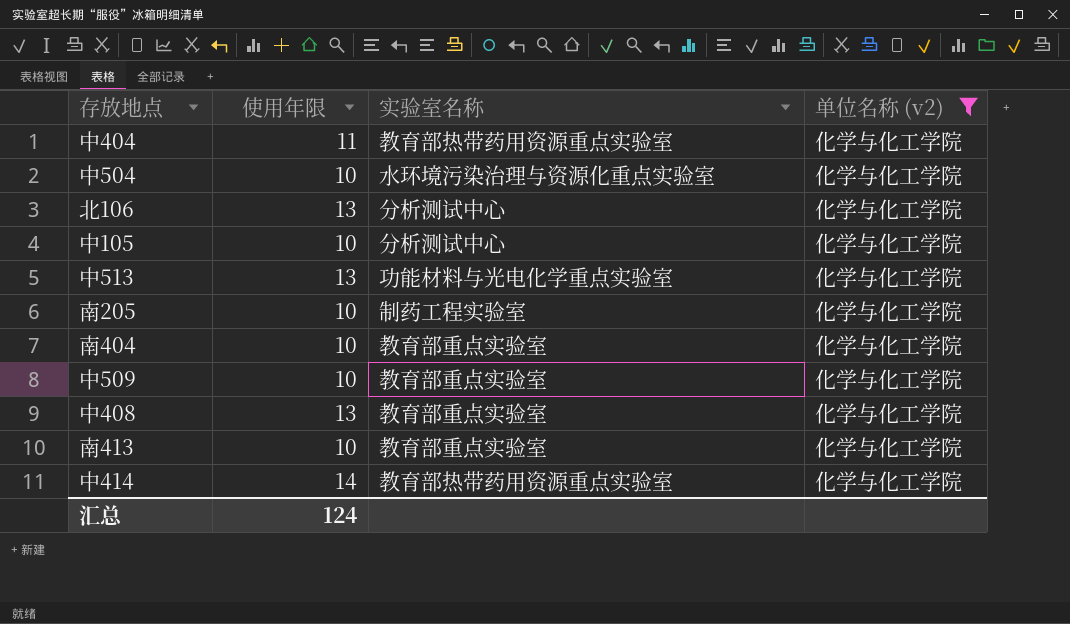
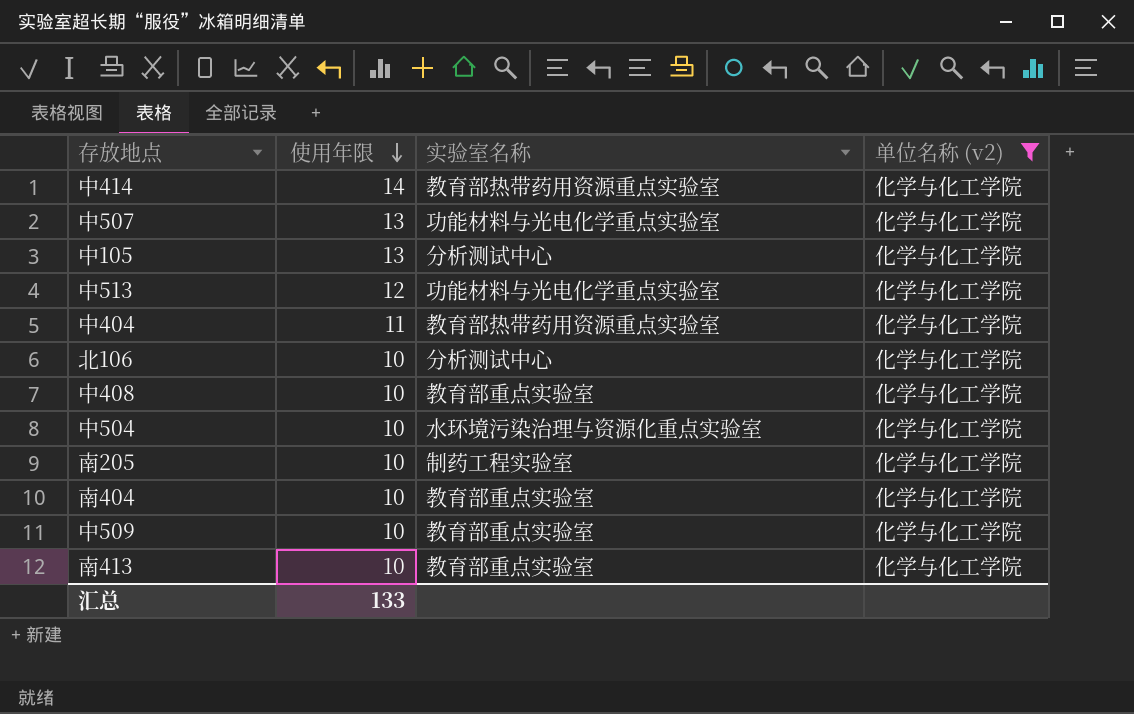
row order: none -> 使用年限 descending
row 中507: none -> 13 | 功能材料与光电化学重点实验室 | 化学与化工学院
中105 | 使用年限: 10 -> 13
中513 | 使用年限: 13 -> 12
北106 | 使用年限: 13 -> 10
中408 | 使用年限: 13 -> 10
汇总 | 使用年限: 124 -> 133

